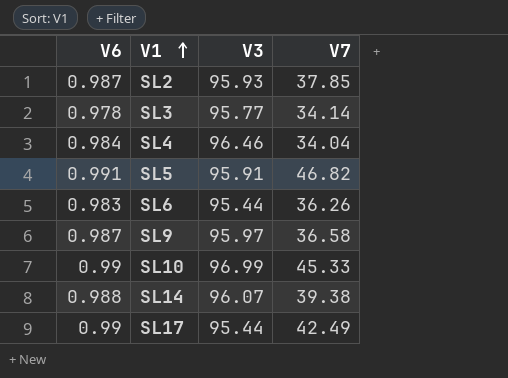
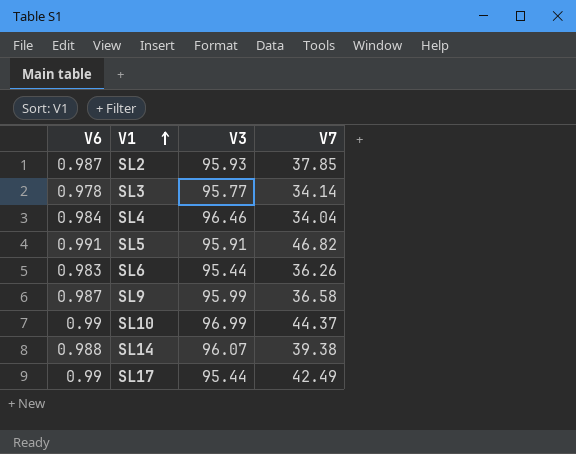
SL9 | V3: 95.97 -> 95.99
SL10 | V7: 45.33 -> 44.37

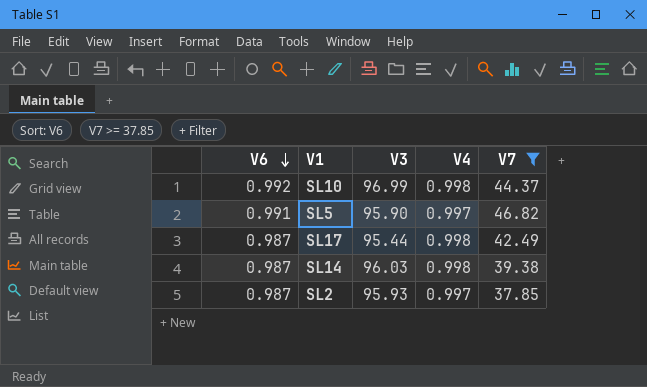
filter: none -> V7 >= 37.85
row order: V1 ascending -> V6 descending
column V4 | position: none -> 4
SL10 | V6: 0.99 -> 0.992
SL5 | V3: 95.91 -> 95.90
SL17 | V6: 0.99 -> 0.987
SL14 | V6: 0.988 -> 0.987
SL14 | V3: 96.07 -> 96.03

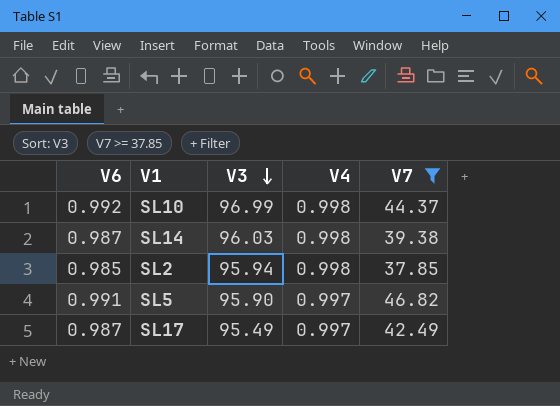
row order: V6 descending -> V3 descending
SL2 | V6: 0.987 -> 0.985
SL2 | V3: 95.93 -> 95.94
SL2 | V4: 0.997 -> 0.998
SL17 | V3: 95.44 -> 95.49
SL17 | V4: 0.998 -> 0.997

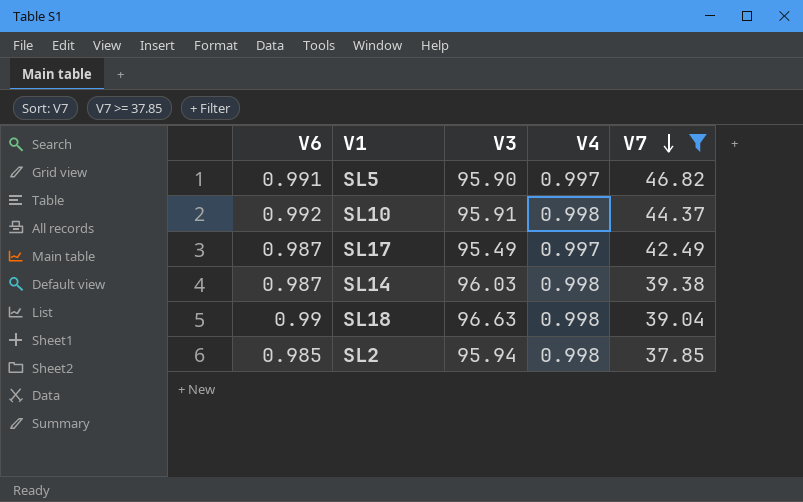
row order: V3 descending -> V7 descending
SL10 | V3: 96.99 -> 95.91
row SL18: none -> 0.99 | 96.63 | 0.998 | 39.04

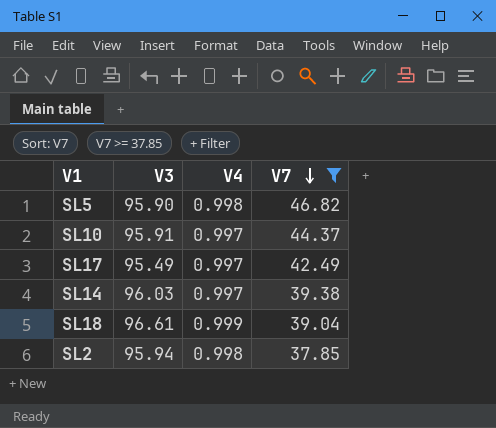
column V6 | position: 1 -> none
SL5 | V4: 0.997 -> 0.998
SL10 | V4: 0.998 -> 0.997
SL14 | V4: 0.998 -> 0.997
SL18 | V3: 96.63 -> 96.61
SL18 | V4: 0.998 -> 0.999

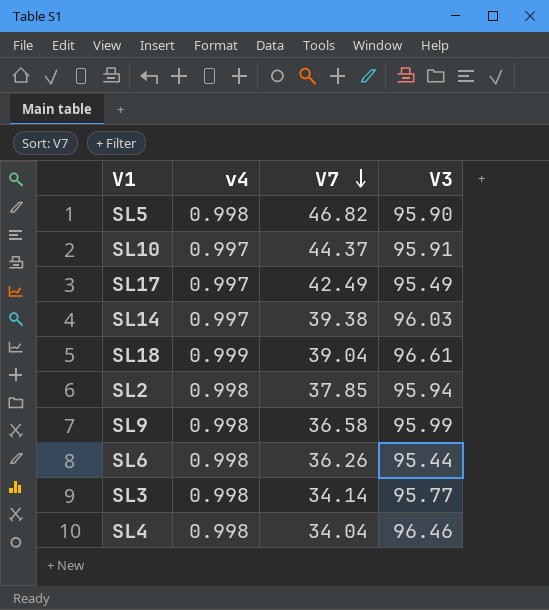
filter: V7 >= 37.85 -> none
column name: V4 -> v4
column V3 | position: 2 -> 4

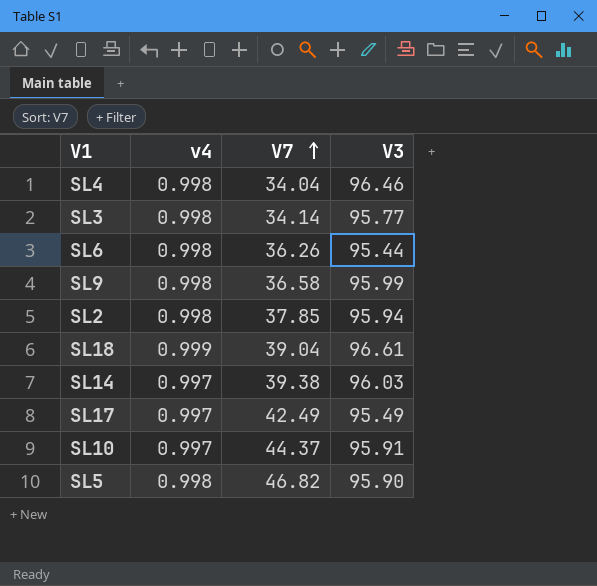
row order: V7 descending -> V7 ascending

